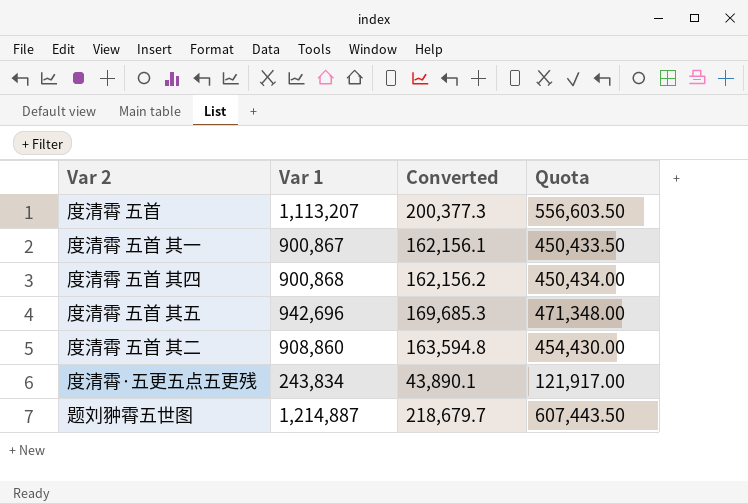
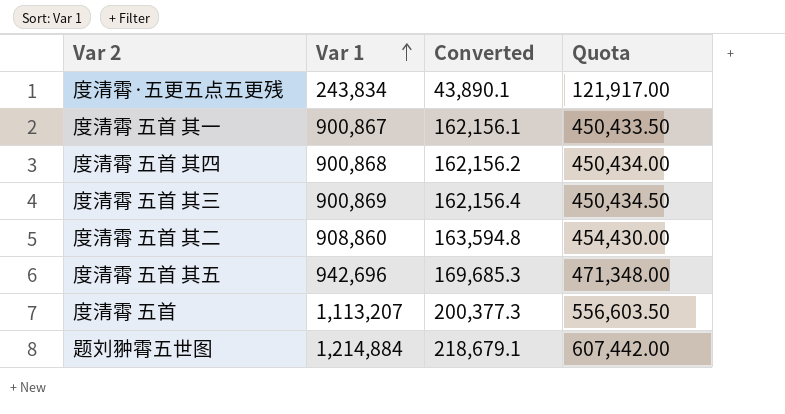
row order: none -> Var 1 ascending
row 度清霄 五首 其三: none -> 900,869 | 162,156.4 | 450,434.50
题刘翀霄五世图 | Var 1: 1,214,887 -> 1,214,884
题刘翀霄五世图 | Converted: 218,679.7 -> 218,679.1
题刘翀霄五世图 | Quota: 607,443.50 -> 607,442.00

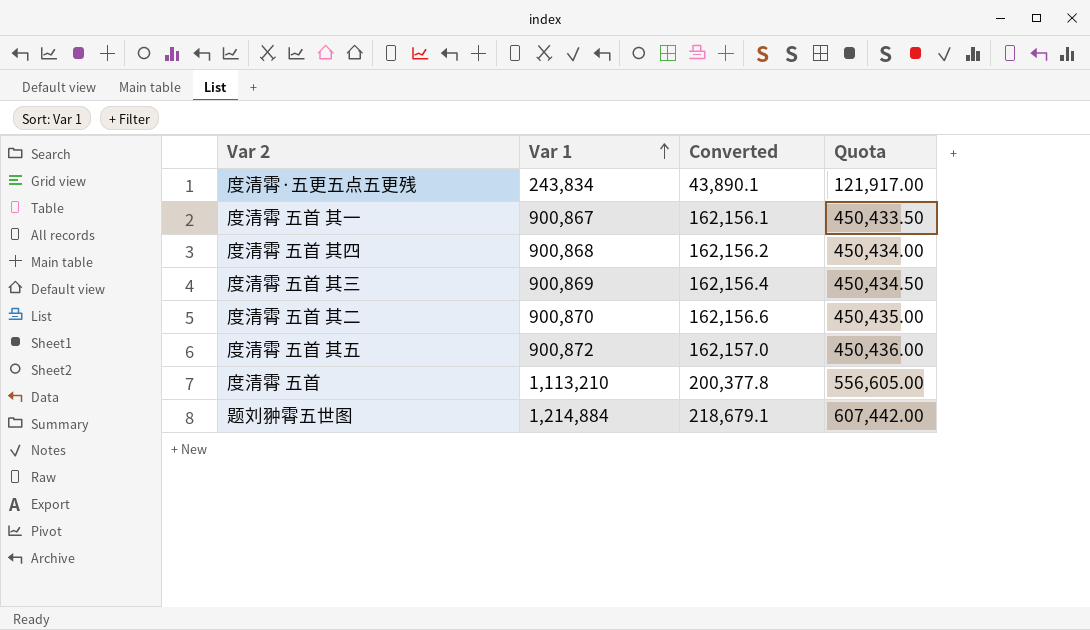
度清霄 五首 其二 | Var 1: 908,860 -> 900,870
度清霄 五首 其二 | Converted: 163,594.8 -> 162,156.6
度清霄 五首 其二 | Quota: 454,430.00 -> 450,435.00
度清霄 五首 其五 | Var 1: 942,696 -> 900,872
度清霄 五首 其五 | Converted: 169,685.3 -> 162,157.0
度清霄 五首 其五 | Quota: 471,348.00 -> 450,436.00
度清霄 五首 | Var 1: 1,113,207 -> 1,113,210
度清霄 五首 | Converted: 200,377.3 -> 200,377.8
度清霄 五首 | Quota: 556,603.50 -> 556,605.00

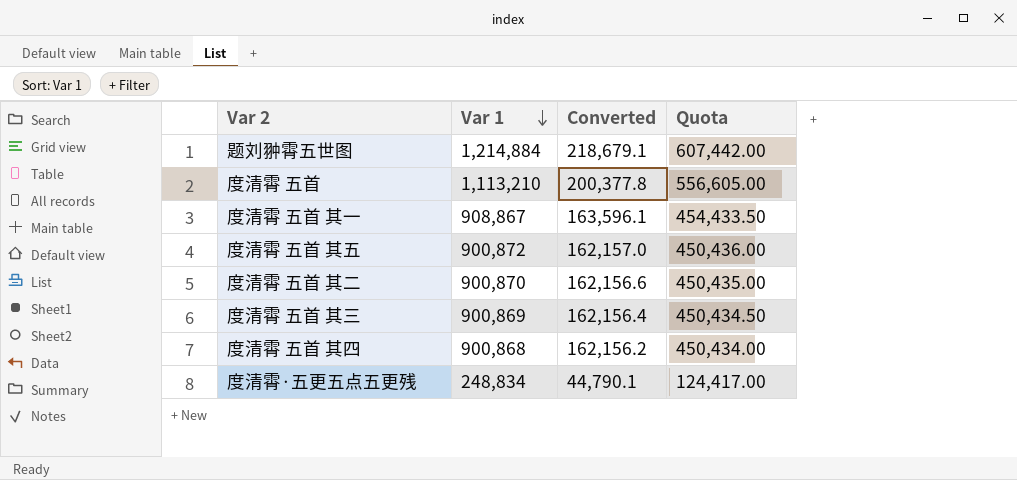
row order: Var 1 ascending -> Var 1 descending
度清霄 五首 其一 | Var 1: 900,867 -> 908,867
度清霄 五首 其一 | Converted: 162,156.1 -> 163,596.1
度清霄 五首 其一 | Quota: 450,433.50 -> 454,433.50
度清霄·五更五点五更残 | Var 1: 243,834 -> 248,834
度清霄·五更五点五更残 | Converted: 43,890.1 -> 44,790.1
度清霄·五更五点五更残 | Quota: 121,917.00 -> 124,417.00

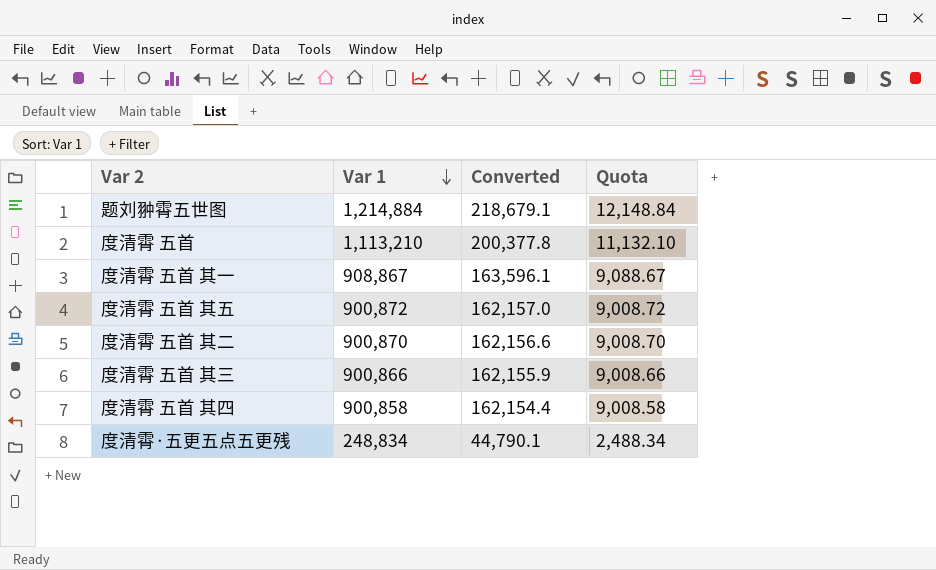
column Quota | formula: [Var 1] * 0.5 -> [Var 1] * 0.01
度清霄 五首 其三 | Var 1: 900,869 -> 900,866
度清霄 五首 其三 | Converted: 162,156.4 -> 162,155.9
度清霄 五首 其四 | Var 1: 900,868 -> 900,858
度清霄 五首 其四 | Converted: 162,156.2 -> 162,154.4

